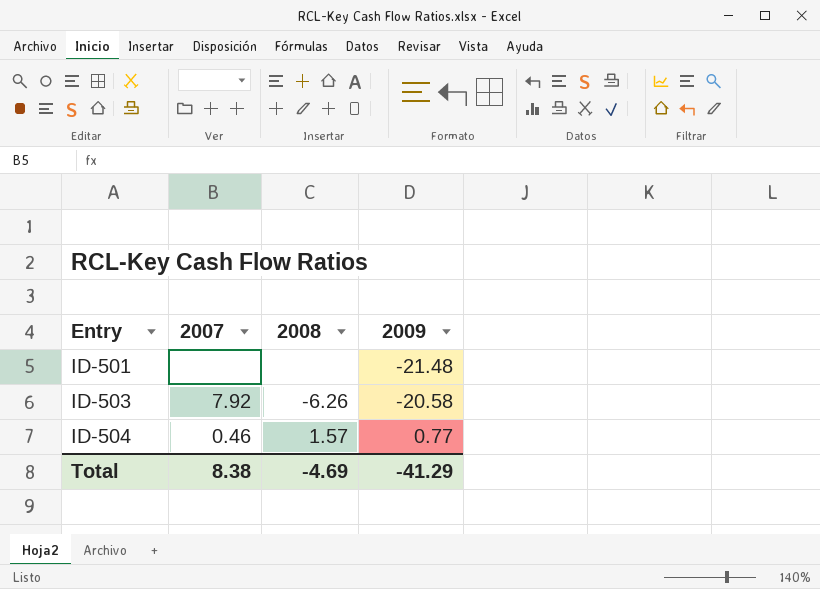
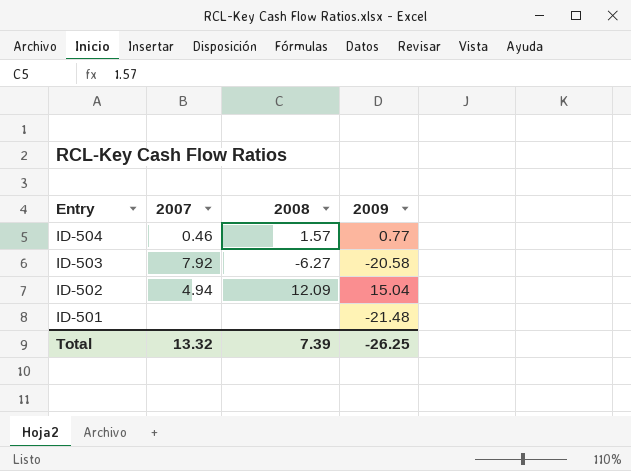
row order: Entry ascending -> Entry descending
ID-503 | 2008: -6.26 -> -6.27
row ID-502: none -> 4.94 | 12.09 | 15.04
Total | 2007: 8.38 -> 13.32
Total | 2008: -4.69 -> 7.39
Total | 2009: -41.29 -> -26.25

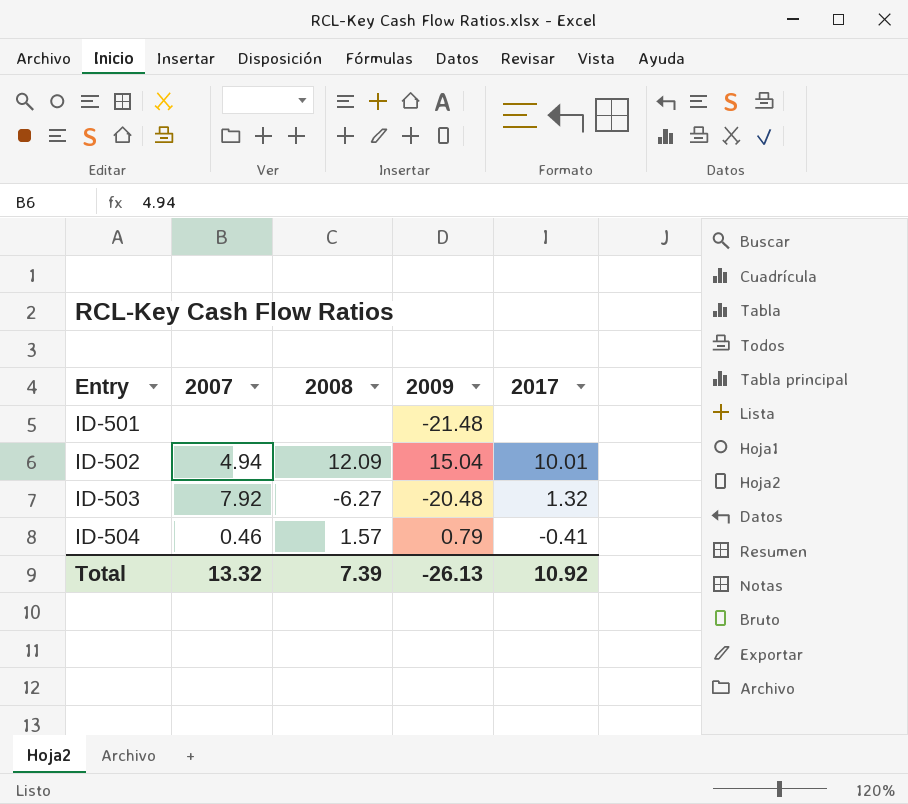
row order: Entry descending -> Entry ascending
column 2017 | position: none -> 5
ID-503 | 2009: -20.58 -> -20.48
ID-504 | 2009: 0.77 -> 0.79
Total | 2009: -26.25 -> -26.13

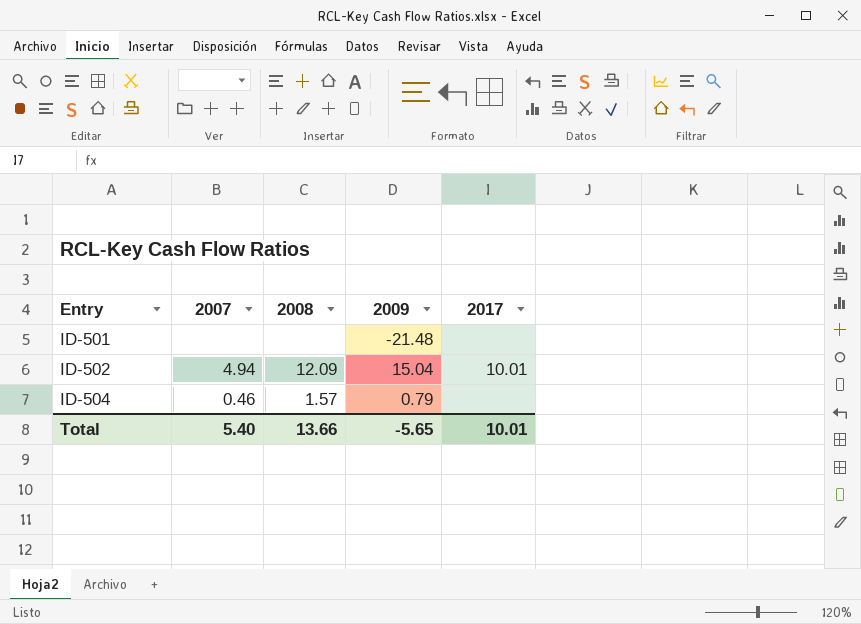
row ID-503: 7.92 | -6.27 | -20.48 | 1.32 -> none
ID-504 | 2017: -0.41 -> none
Total | 2007: 13.32 -> 5.40
Total | 2008: 7.39 -> 13.66
Total | 2009: -26.13 -> -5.65
Total | 2017: 10.92 -> 10.01

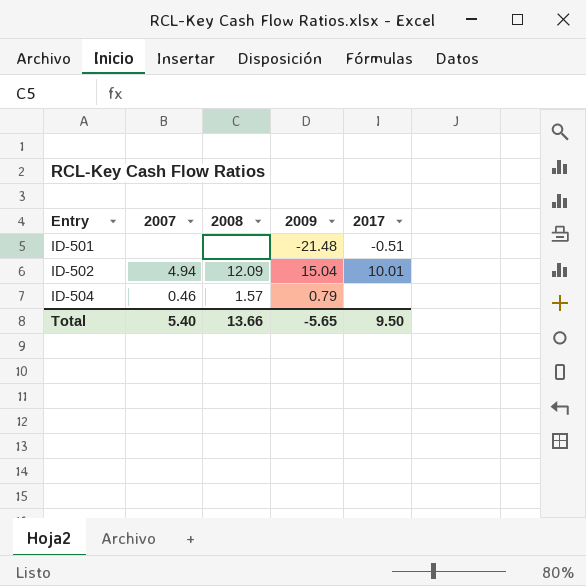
ID-501 | 2017: none -> -0.51
Total | 2017: 10.01 -> 9.50

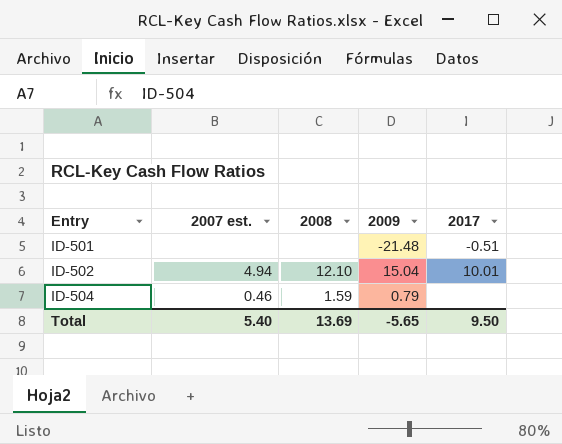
column name: 2007 -> 2007 est.
ID-502 | 2008: 12.09 -> 12.10
ID-504 | 2008: 1.57 -> 1.59
Total | 2008: 13.66 -> 13.69

